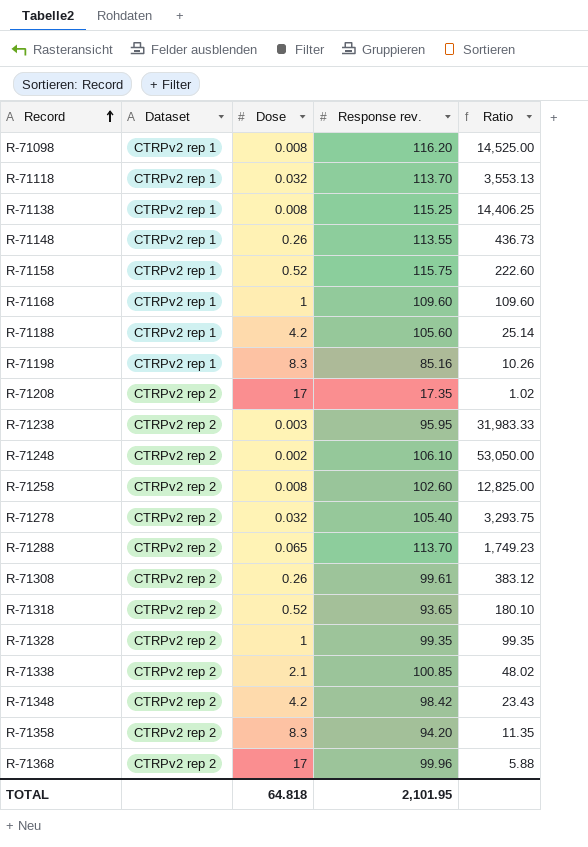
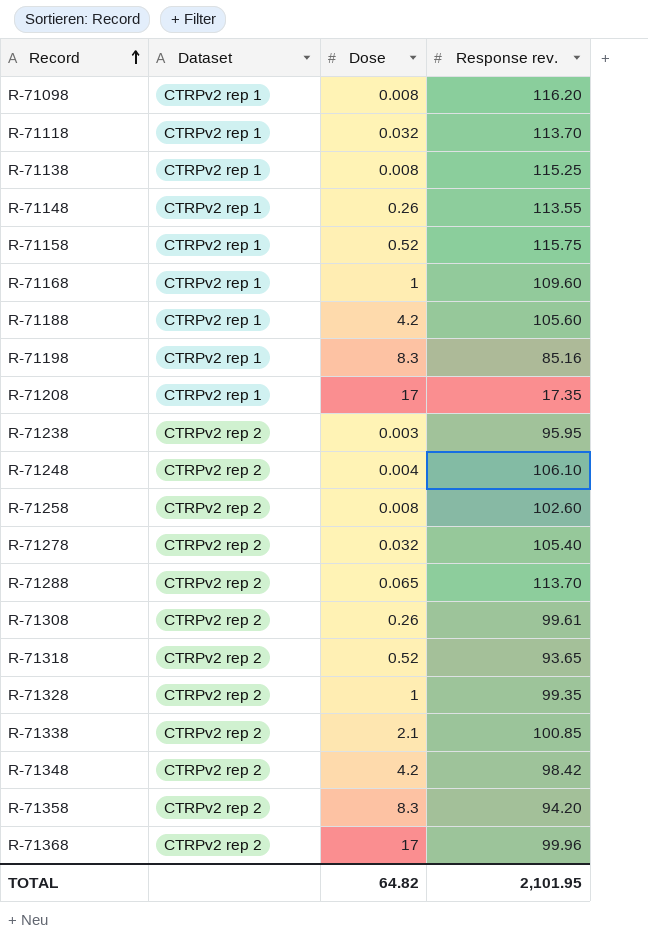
column Ratio | formula: [Response rev.] / [Dose] -> none
R-71208 | Dataset: CTRPv2 rep 2 -> CTRPv2 rep 1
R-71248 | Dose: 0.002 -> 0.004
TOTAL | Dose: 64.818 -> 64.82

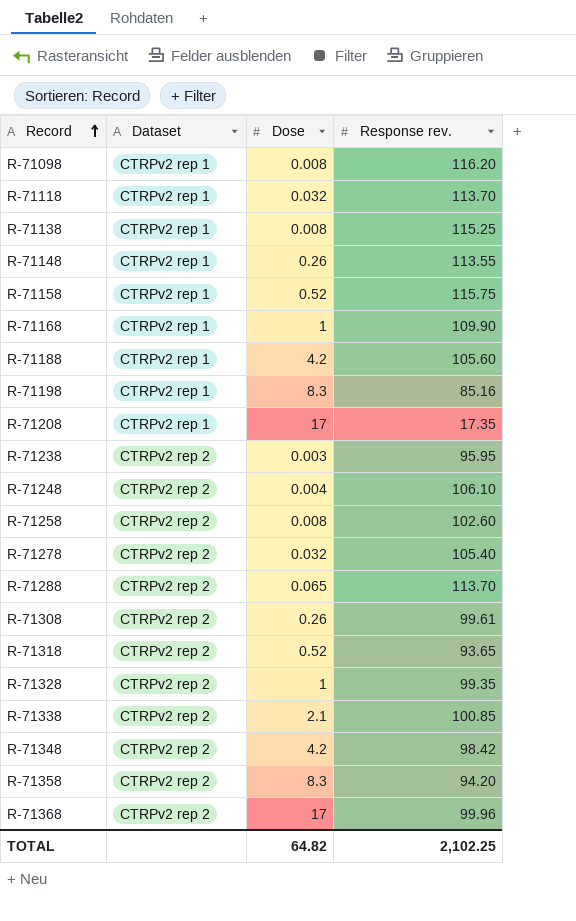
R-71168 | Response rev.: 109.60 -> 109.90
TOTAL | Response rev.: 2,101.95 -> 2,102.25

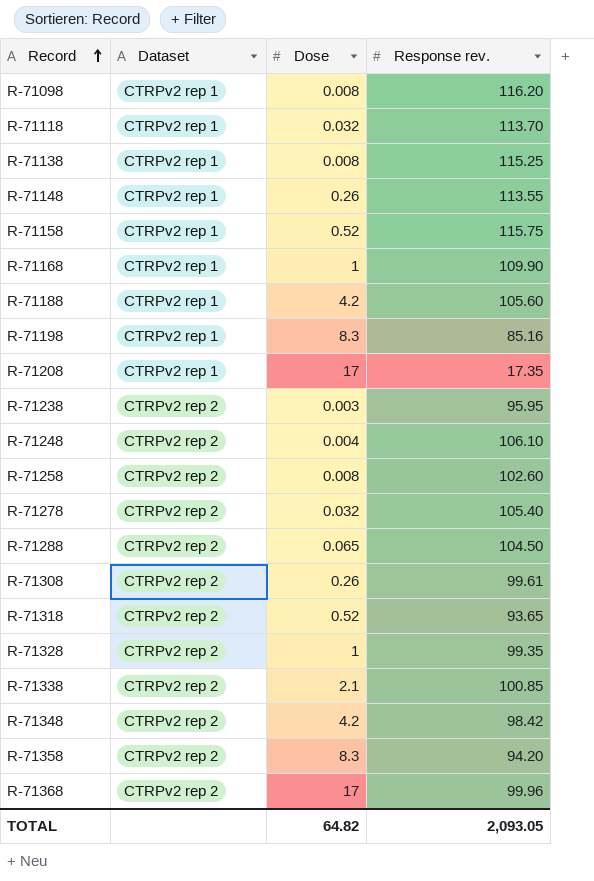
R-71288 | Response rev.: 113.70 -> 104.50
TOTAL | Response rev.: 2,102.25 -> 2,093.05

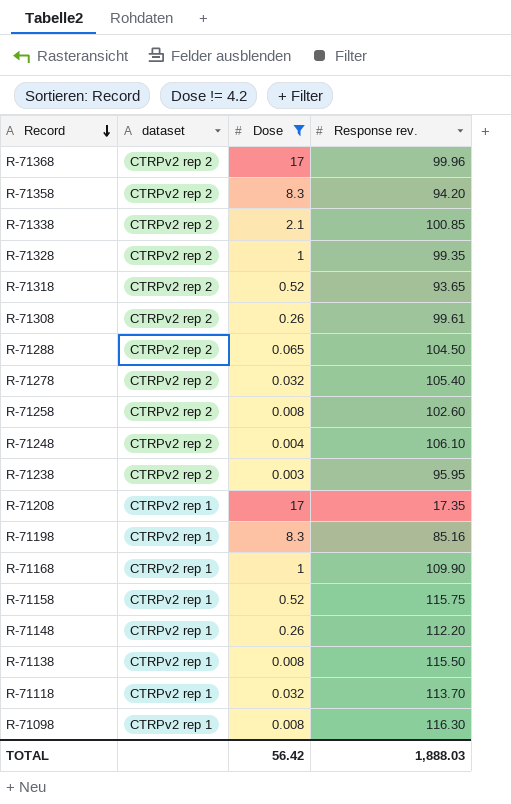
filter: none -> Dose != 4.2
row order: Record ascending -> Record descending
column name: Dataset -> dataset
R-71148 | Response rev.: 113.55 -> 112.20
R-71138 | Response rev.: 115.25 -> 115.50
R-71098 | Response rev.: 116.20 -> 116.30
TOTAL | Dose: 64.82 -> 56.42
TOTAL | Response rev.: 2,093.05 -> 1,888.03

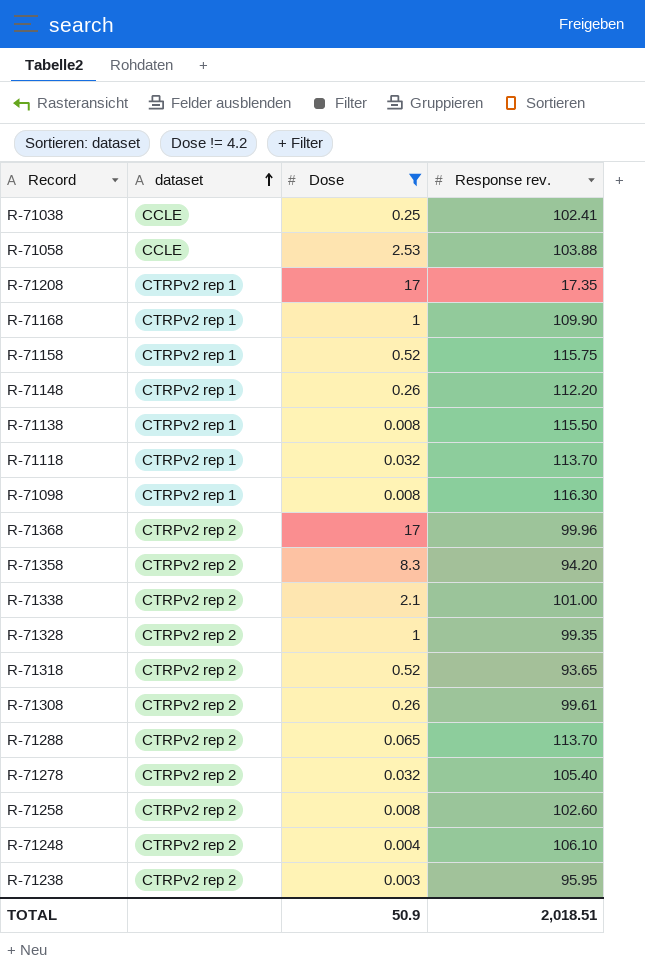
row order: Record descending -> dataset ascending
row R-71198: CTRPv2 rep 1 | 8.3 | 85.16 -> none
row R-71038: none -> CCLE | 0.25 | 102.41
row R-71058: none -> CCLE | 2.53 | 103.88
R-71338 | Response rev.: 100.85 -> 101.00
R-71288 | Response rev.: 104.50 -> 113.70
TOTAL | Dose: 56.42 -> 50.9
TOTAL | Response rev.: 1,888.03 -> 2,018.51

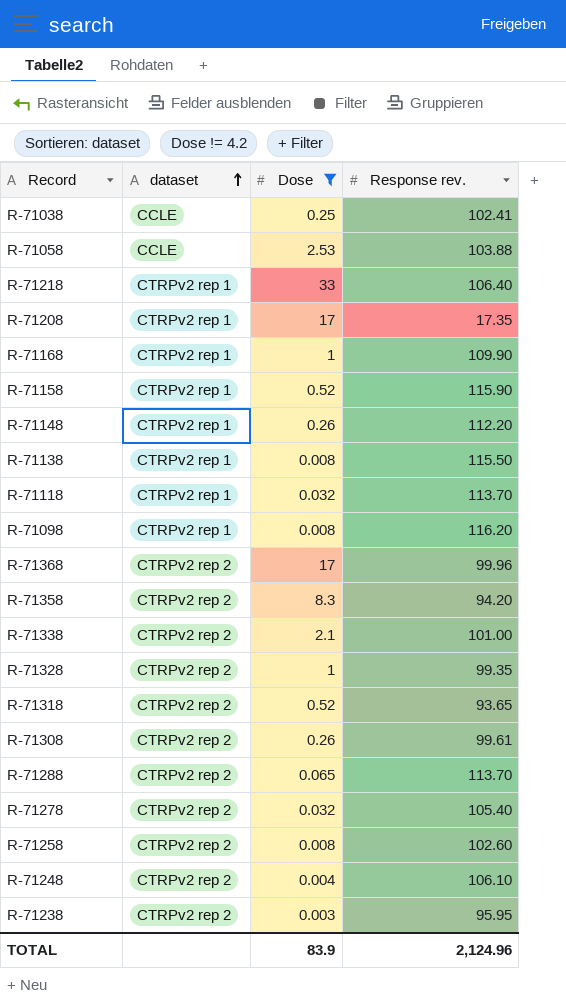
row R-71218: none -> CTRPv2 rep 1 | 33 | 106.40
R-71158 | Response rev.: 115.75 -> 115.90
R-71098 | Response rev.: 116.30 -> 116.20
TOTAL | Dose: 50.9 -> 83.9
TOTAL | Response rev.: 2,018.51 -> 2,124.96

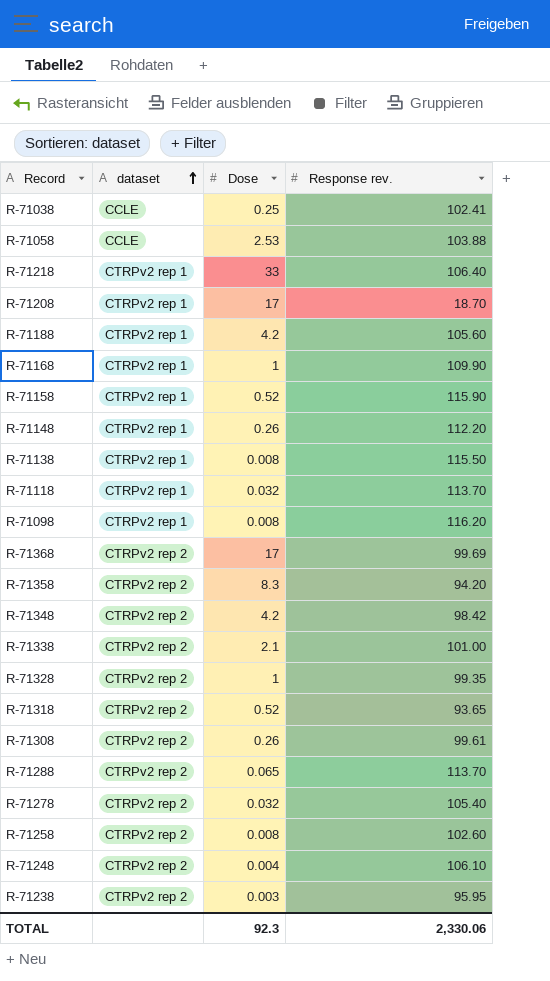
filter: Dose != 4.2 -> none
R-71208 | Response rev.: 17.35 -> 18.70
R-71368 | Response rev.: 99.96 -> 99.69
TOTAL | Dose: 83.9 -> 92.3
TOTAL | Response rev.: 2,124.96 -> 2,330.06

